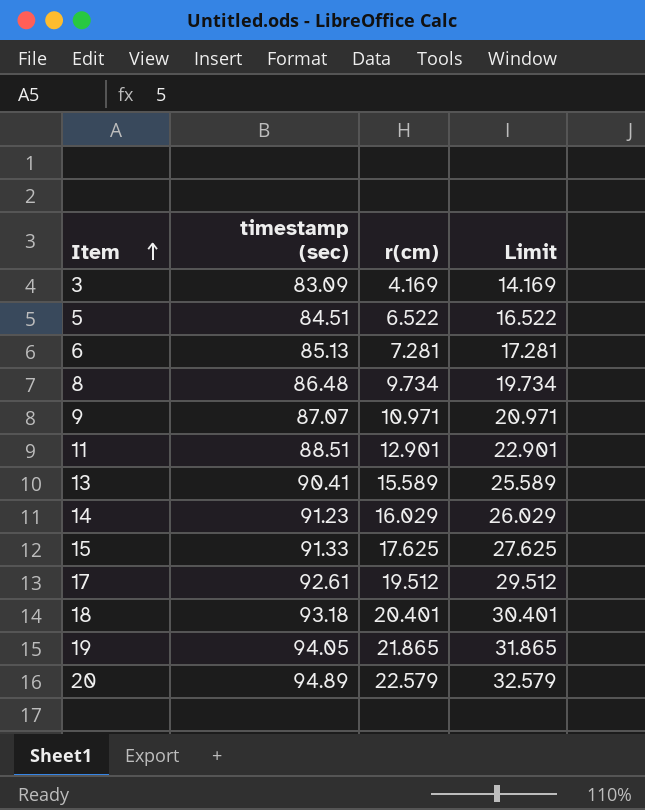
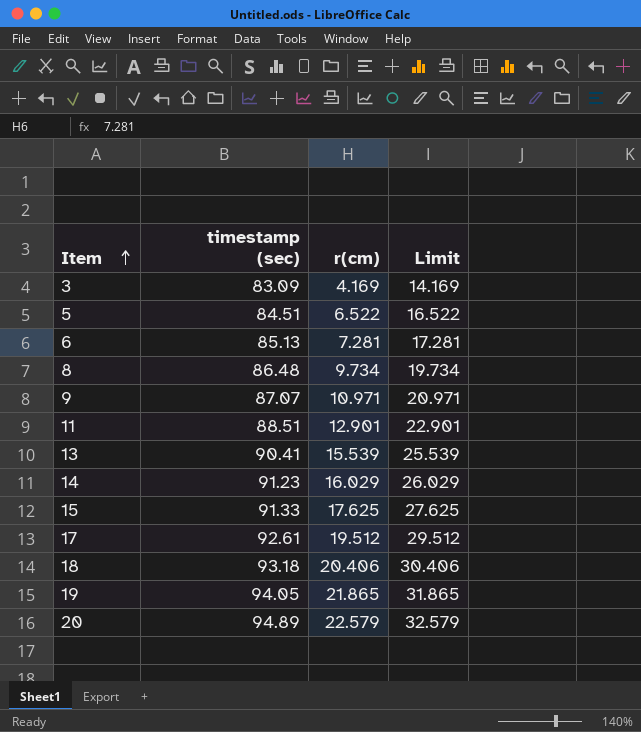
13 | r(cm): 15.589 -> 15.539
13 | Limit: 25.589 -> 25.539
18 | r(cm): 20.401 -> 20.406
18 | Limit: 30.401 -> 30.406

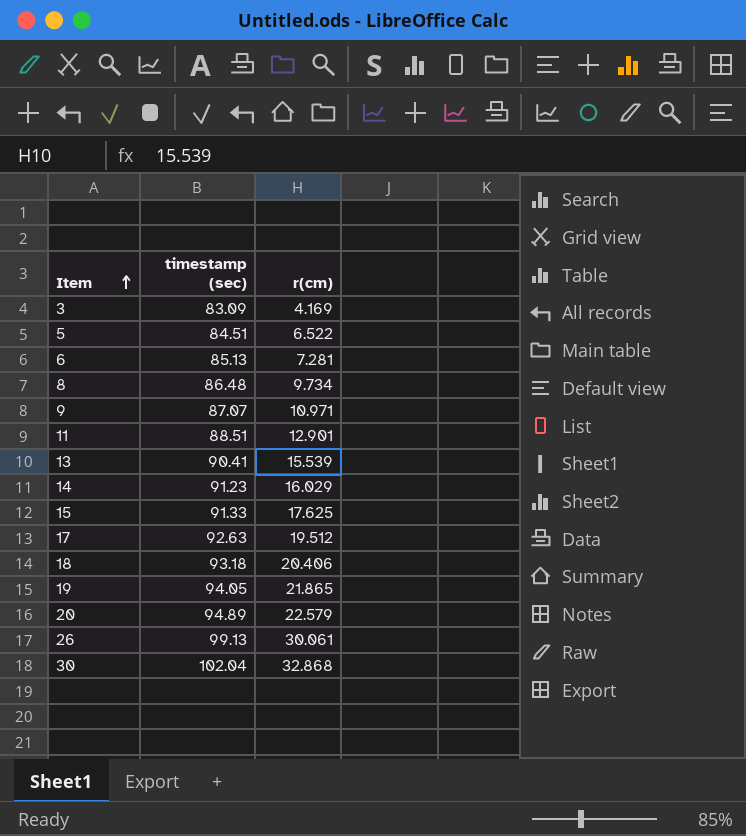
column Limit | formula: [r(cm)] + 10 -> none
17 | timestamp (sec): 92.61 -> 92.63
row 26: none -> 99.13 | 30.061
row 30: none -> 102.04 | 32.868

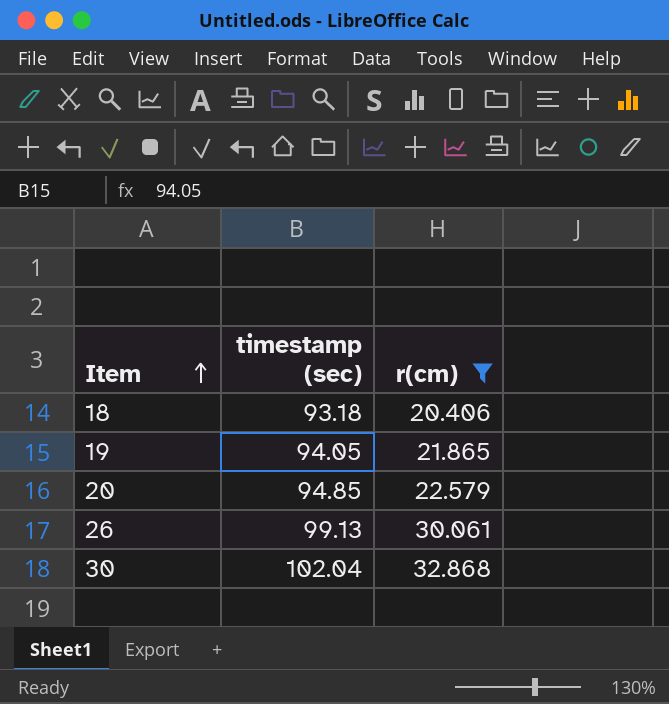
filter: none -> r(cm) >= 20.406
20 | timestamp (sec): 94.89 -> 94.85

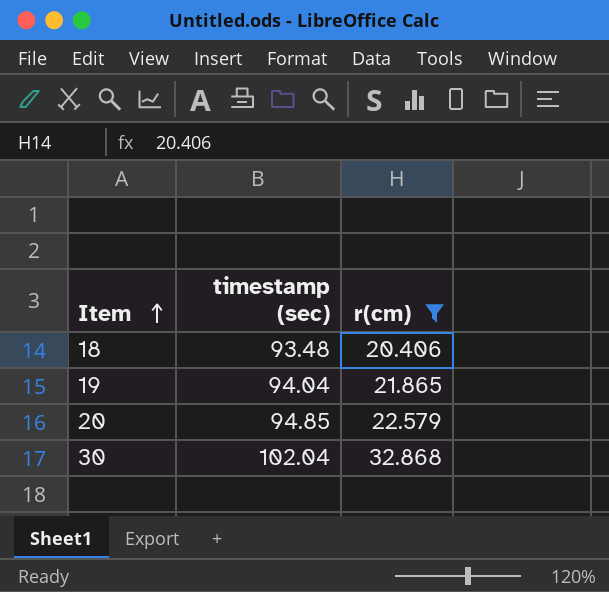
row 26: 99.13 | 30.061 -> none
18 | timestamp (sec): 93.18 -> 93.48
19 | timestamp (sec): 94.05 -> 94.04

